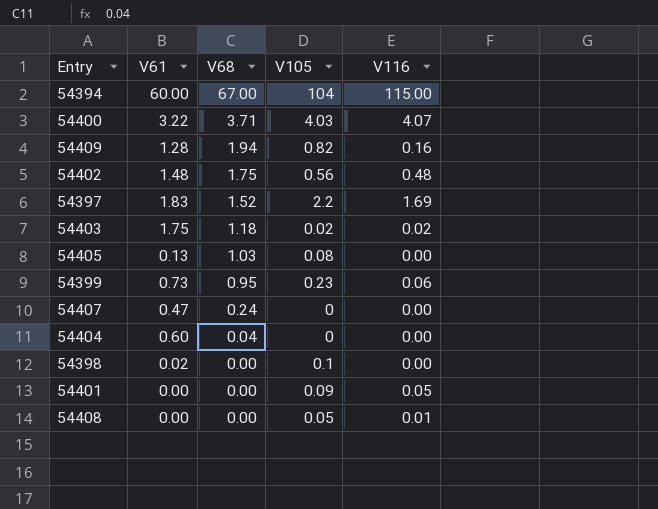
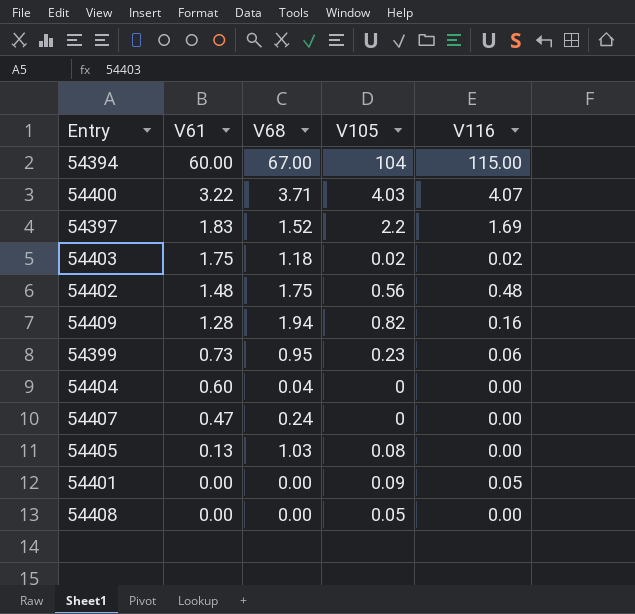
row order: V68 descending -> V61 descending
row 54398: 0.02 | 0.00 | 0.1 | 0.00 -> none
54408 | V116: 0.01 -> 0.00

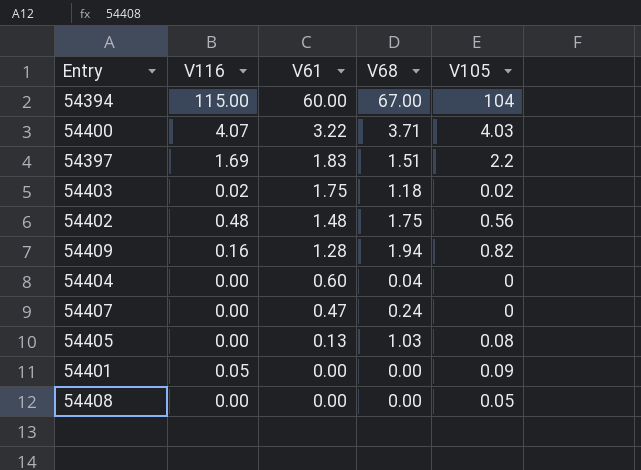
column V116 | position: 5 -> 2
row 54399: 0.73 | 0.95 | 0.23 | 0.06 -> none
54397 | V68: 1.52 -> 1.51

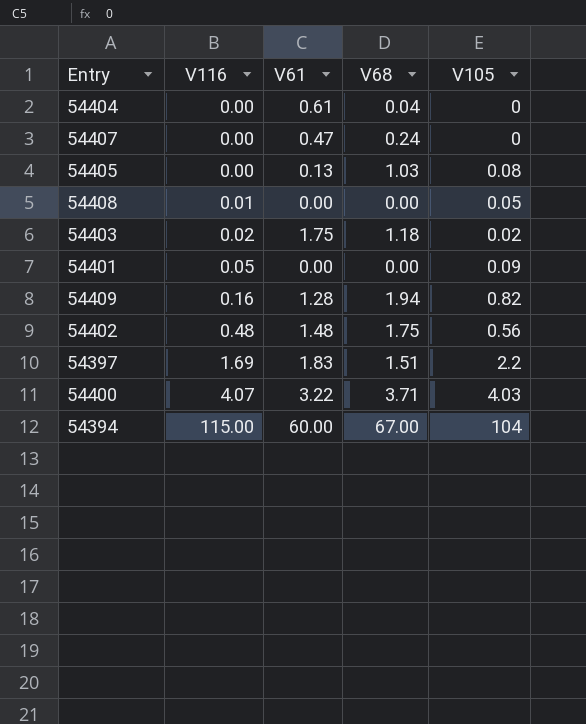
row order: V61 descending -> V116 ascending
54404 | V61: 0.60 -> 0.61
54408 | V116: 0.00 -> 0.01

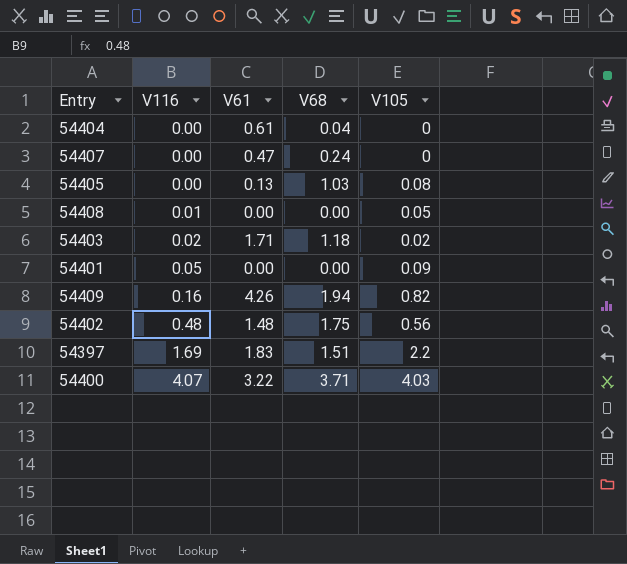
row 54394: 115.00 | 60.00 | 67.00 | 104 -> none
54403 | V61: 1.75 -> 1.71
54409 | V61: 1.28 -> 4.26

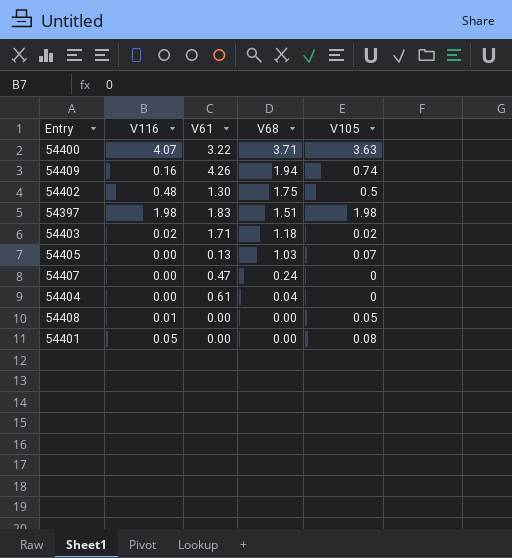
row order: V116 ascending -> V68 descending
54400 | V105: 4.03 -> 3.63
54409 | V105: 0.82 -> 0.74
54402 | V61: 1.48 -> 1.30
54402 | V105: 0.56 -> 0.5
54397 | V116: 1.69 -> 1.98
54397 | V105: 2.2 -> 1.98
54405 | V105: 0.08 -> 0.07
54401 | V105: 0.09 -> 0.08

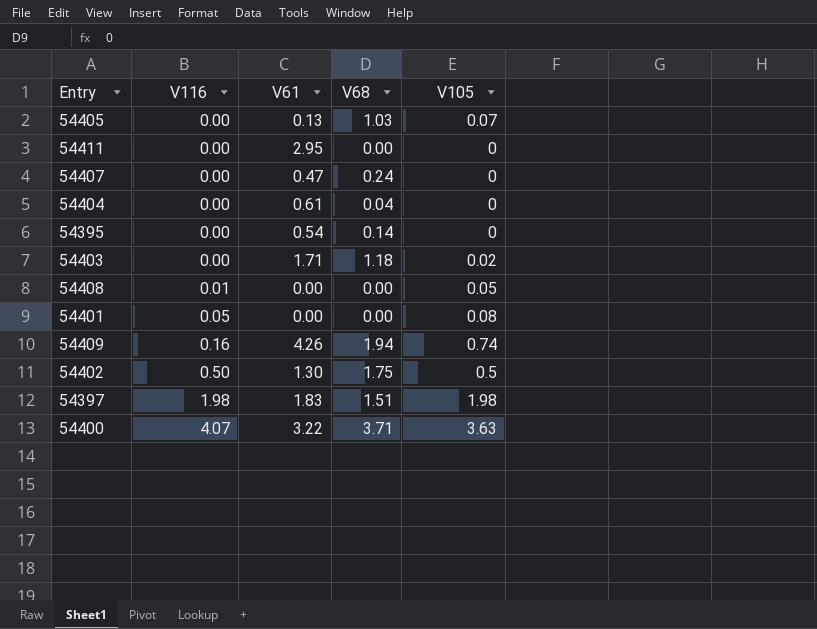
row order: V68 descending -> V116 ascending
row 54411: none -> 0.00 | 2.95 | 0.00 | 0
row 54395: none -> 0.00 | 0.54 | 0.14 | 0
54403 | V116: 0.02 -> 0.00
54402 | V116: 0.48 -> 0.50

